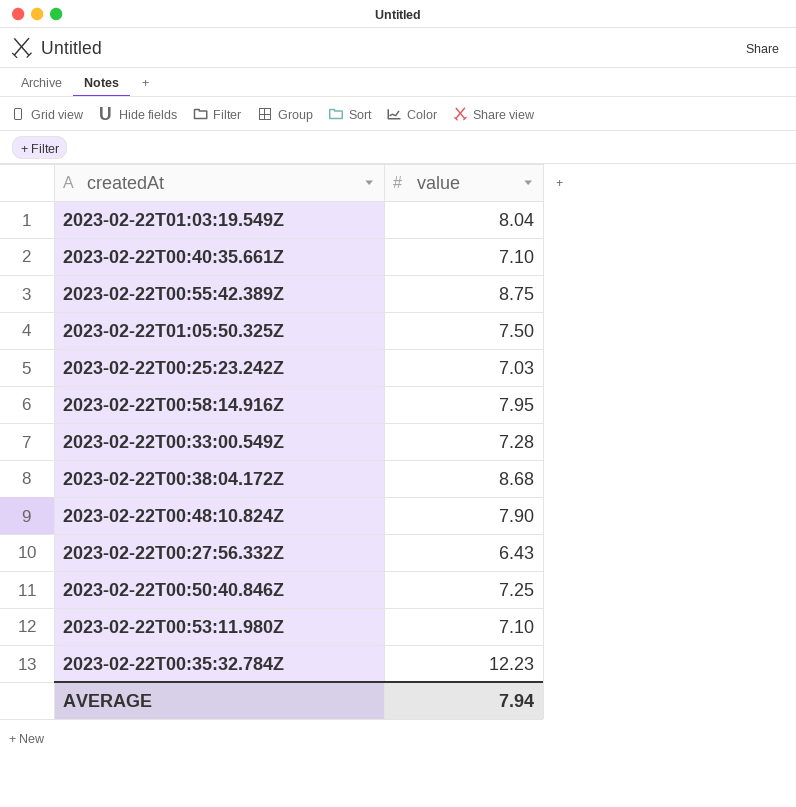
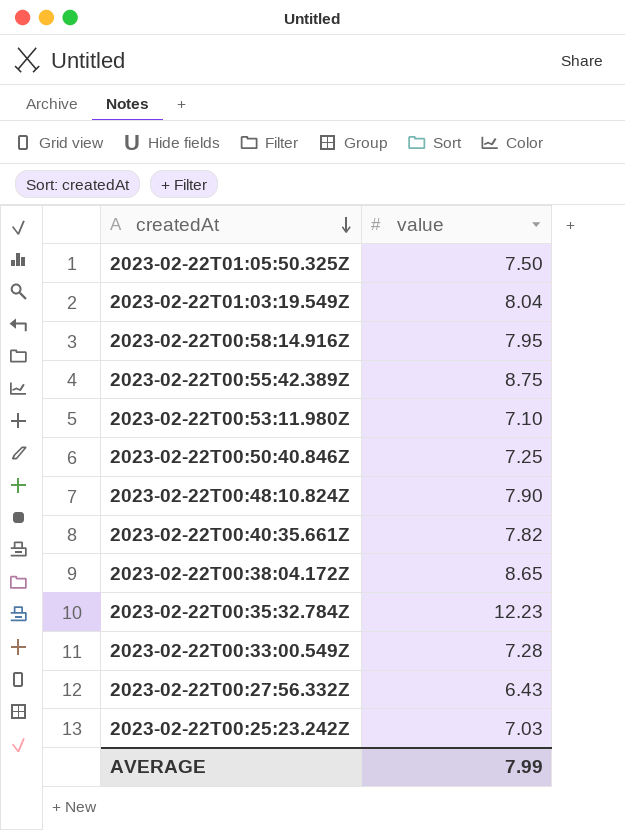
row order: none -> createdAt descending
2023-02-22T00:40:35.661Z | value: 7.10 -> 7.82
2023-02-22T00:38:04.172Z | value: 8.68 -> 8.65
AVERAGE | value: 7.94 -> 7.99

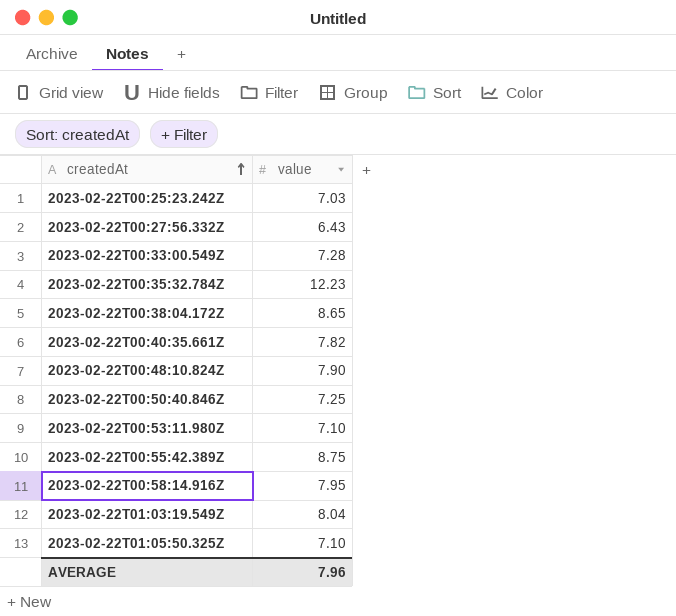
row order: createdAt descending -> createdAt ascending
2023-02-22T01:05:50.325Z | value: 7.50 -> 7.10
AVERAGE | value: 7.99 -> 7.96

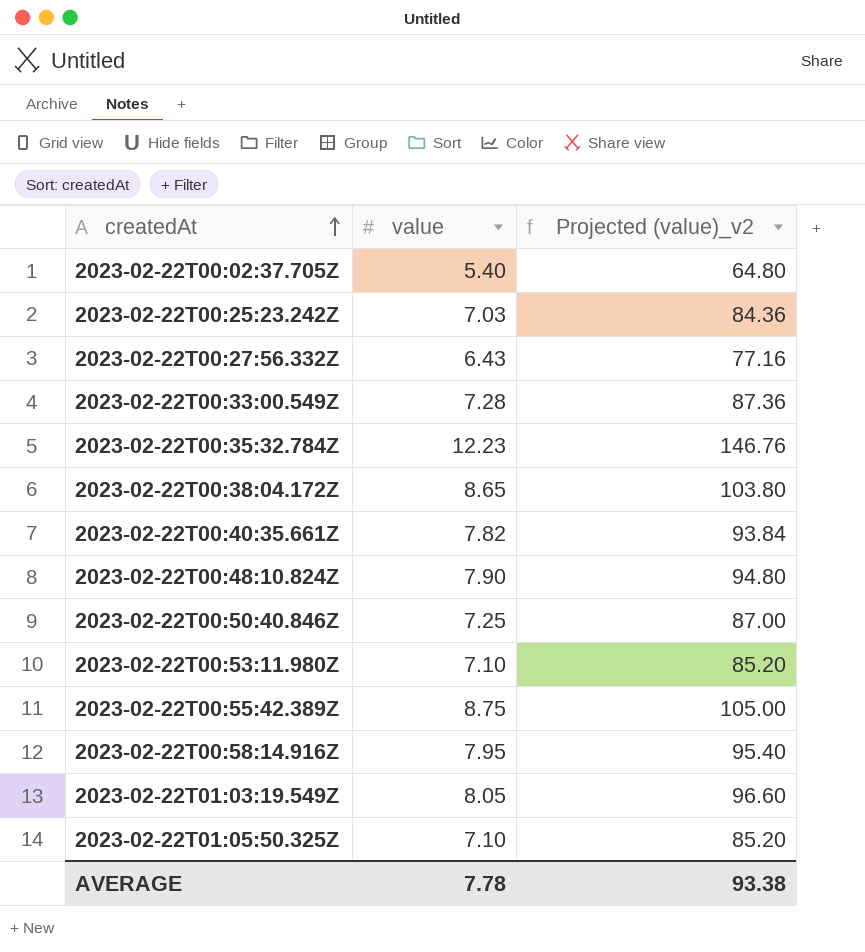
column Projected (value)_v2 | formula: none -> [value] * 12
row 2023-02-22T00:02:37.705Z: none -> 5.40 | 64.80
2023-02-22T01:03:19.549Z | value: 8.04 -> 8.05
AVERAGE | value: 7.96 -> 7.78

